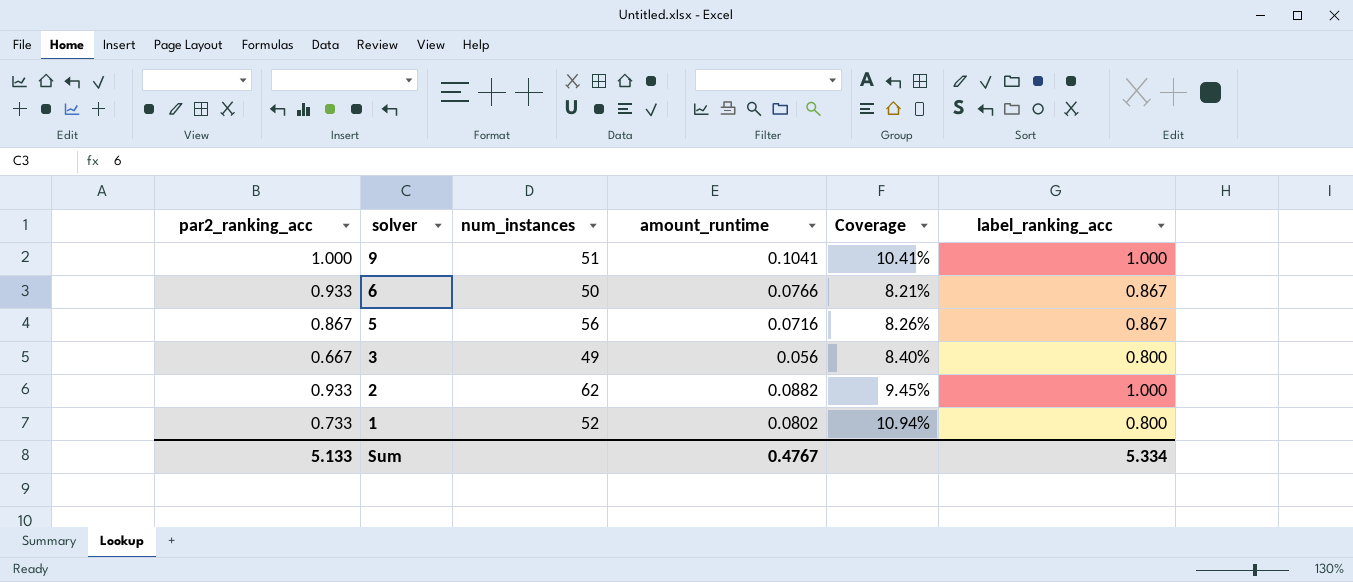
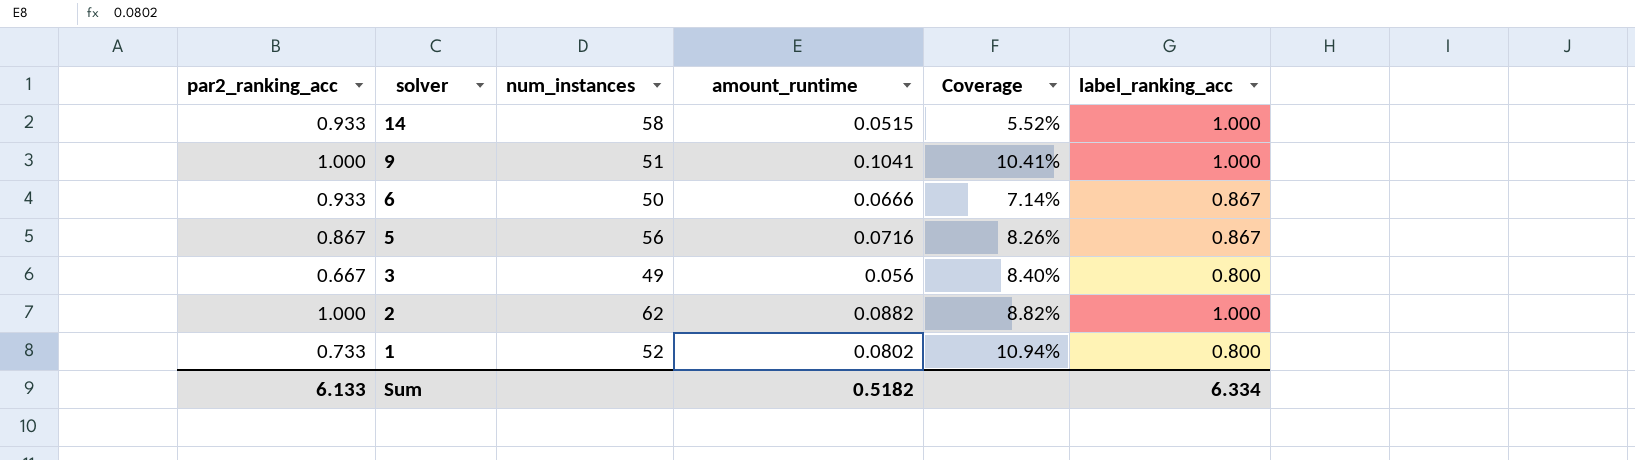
row 14: none -> 0.933 | 58 | 0.0515 | 5.52% | 1.000
6 | amount_runtime: 0.0766 -> 0.0666
6 | Coverage: 8.21% -> 7.14%
2 | par2_ranking_acc: 0.933 -> 1.000
2 | Coverage: 9.45% -> 8.82%
Sum | par2_ranking_acc: 5.133 -> 6.133
Sum | amount_runtime: 0.4767 -> 0.5182
Sum | label_ranking_acc: 5.334 -> 6.334

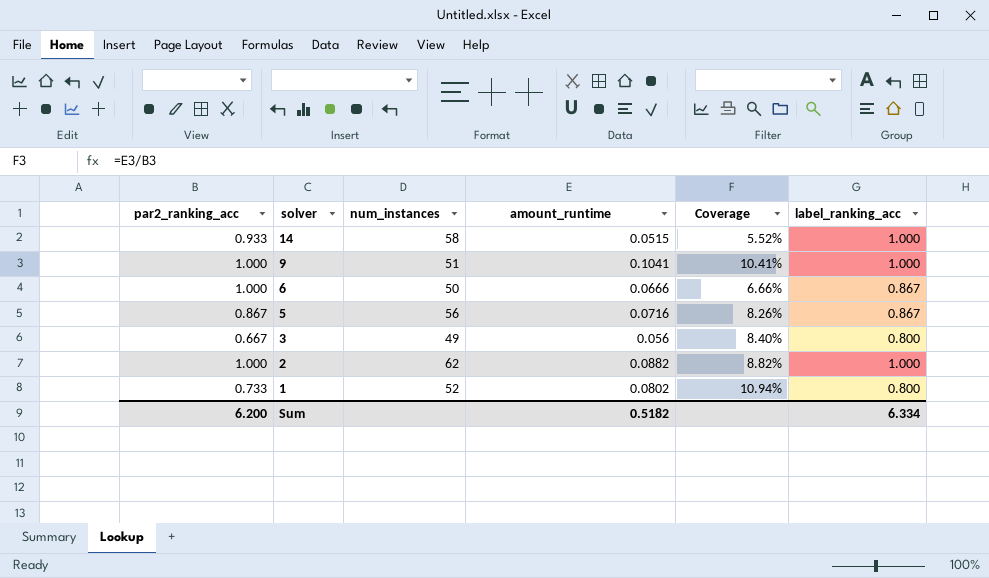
6 | par2_ranking_acc: 0.933 -> 1.000
6 | Coverage: 7.14% -> 6.66%
Sum | par2_ranking_acc: 6.133 -> 6.200

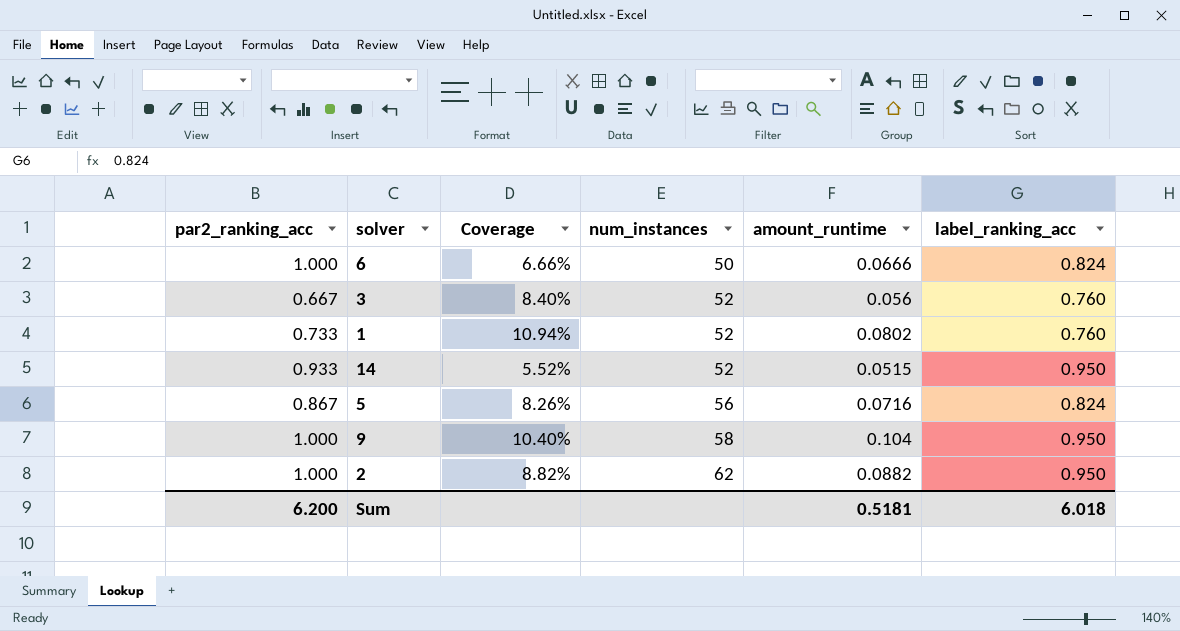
row order: solver descending -> num_instances ascending
column Coverage | position: 5 -> 3
6 | label_ranking_acc: 0.867 -> 0.824
3 | num_instances: 49 -> 52
3 | label_ranking_acc: 0.800 -> 0.760
1 | label_ranking_acc: 0.800 -> 0.760
14 | num_instances: 58 -> 52
14 | label_ranking_acc: 1.000 -> 0.950
5 | label_ranking_acc: 0.867 -> 0.824
9 | Coverage: 10.41% -> 10.40%
9 | num_instances: 51 -> 58
9 | amount_runtime: 0.1041 -> 0.104
9 | label_ranking_acc: 1.000 -> 0.950
2 | label_ranking_acc: 1.000 -> 0.950
Sum | amount_runtime: 0.5182 -> 0.5181
Sum | label_ranking_acc: 6.334 -> 6.018

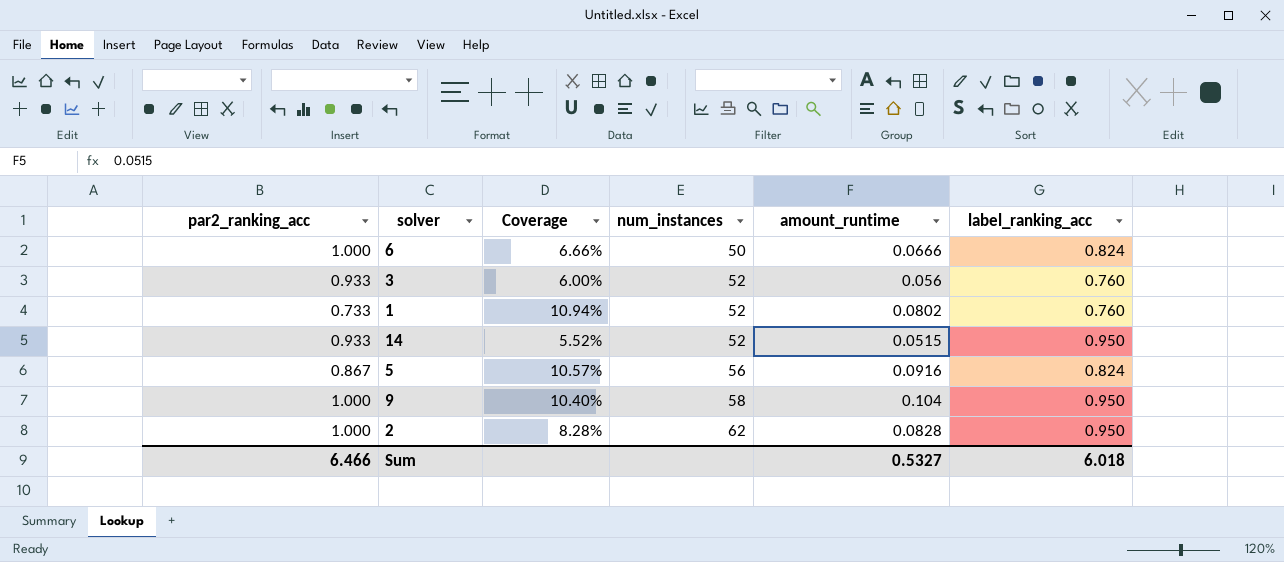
3 | par2_ranking_acc: 0.667 -> 0.933
3 | Coverage: 8.40% -> 6.00%
5 | Coverage: 8.26% -> 10.57%
5 | amount_runtime: 0.0716 -> 0.0916
2 | Coverage: 8.82% -> 8.28%
2 | amount_runtime: 0.0882 -> 0.0828
Sum | par2_ranking_acc: 6.200 -> 6.466
Sum | amount_runtime: 0.5181 -> 0.5327

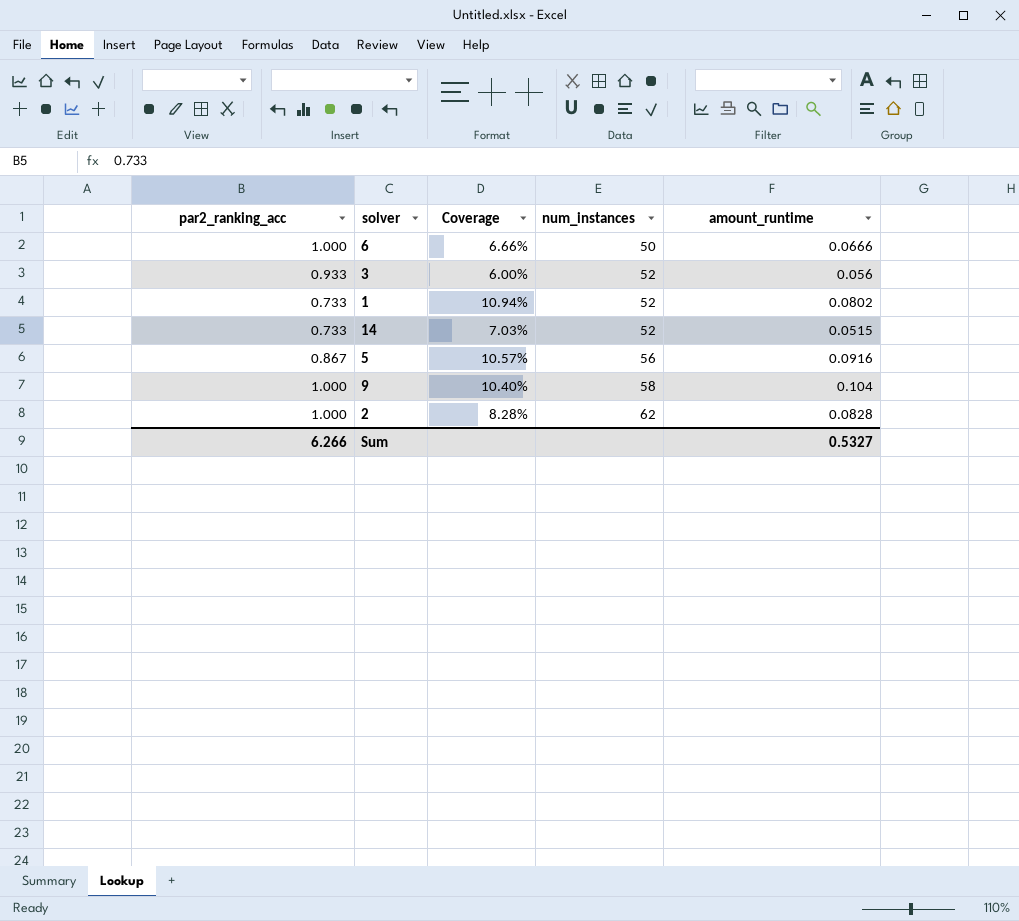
column label_ranking_acc | position: 6 -> none
14 | par2_ranking_acc: 0.933 -> 0.733
14 | Coverage: 5.52% -> 7.03%
Sum | par2_ranking_acc: 6.466 -> 6.266

